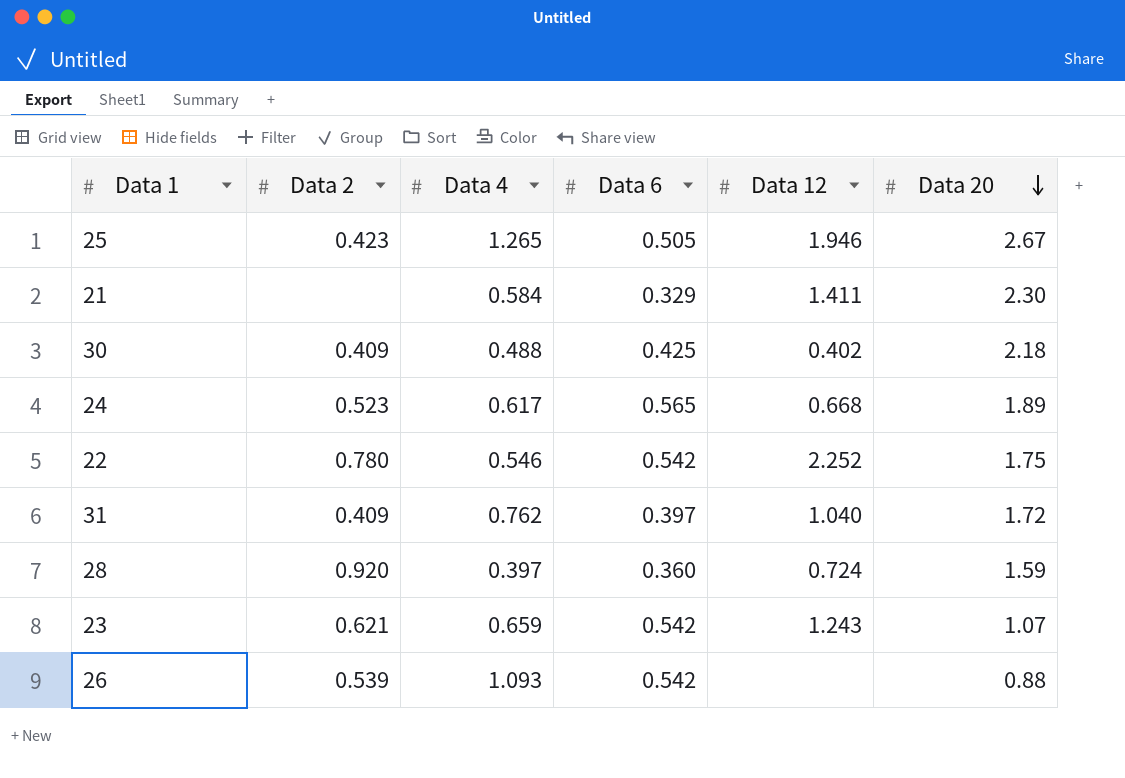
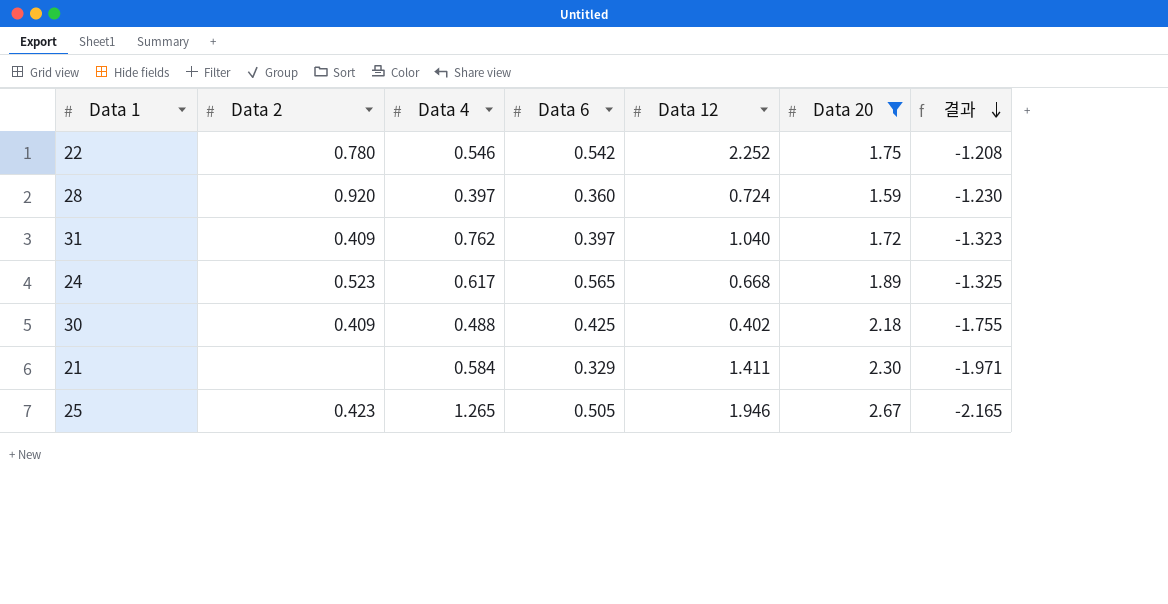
filter: none -> Data 20 >= 1.59
row order: Data 20 descending -> 결과 descending
column 결과 | formula: none -> [Data 6] - [Data 20]

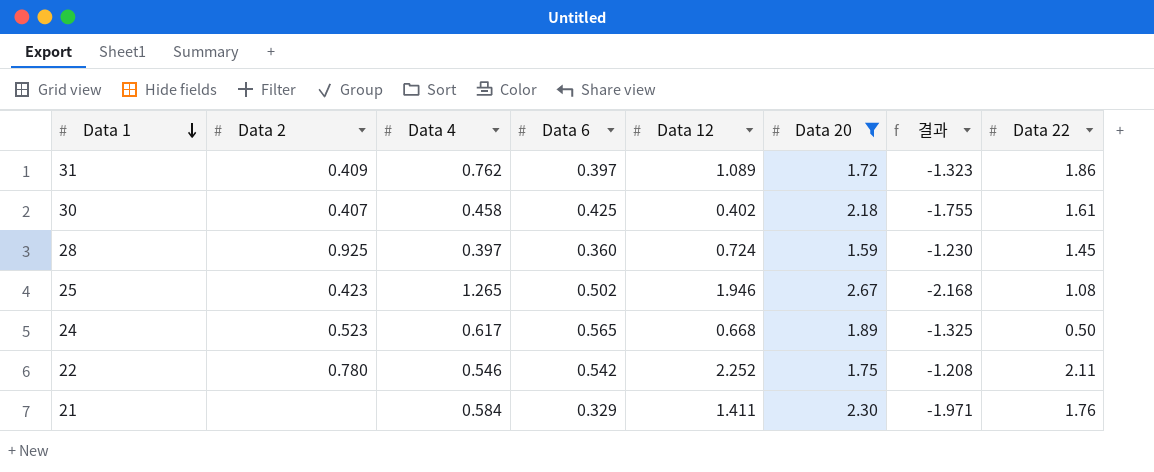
row order: 결과 descending -> Data 1 descending
column Data 22 | position: none -> 8
31 | Data 12: 1.040 -> 1.089
30 | Data 2: 0.409 -> 0.407
30 | Data 4: 0.488 -> 0.458
28 | Data 2: 0.920 -> 0.925
25 | Data 6: 0.505 -> 0.502
25 | 결과: -2.165 -> -2.168

